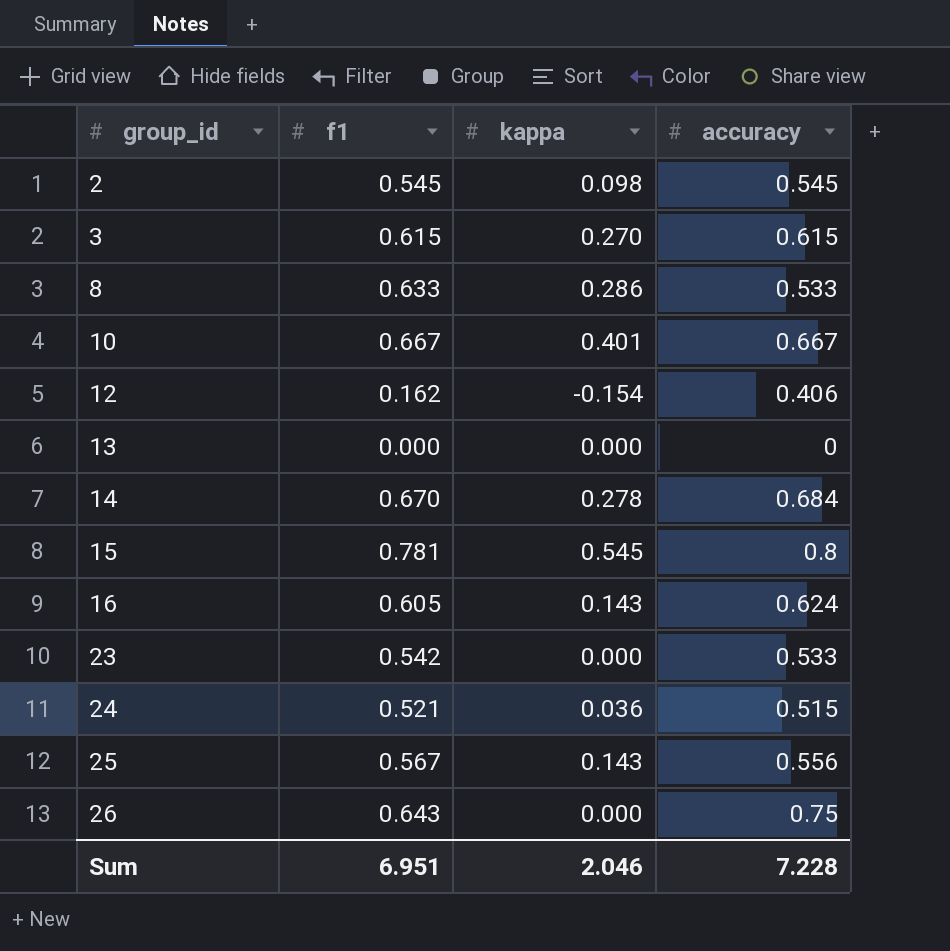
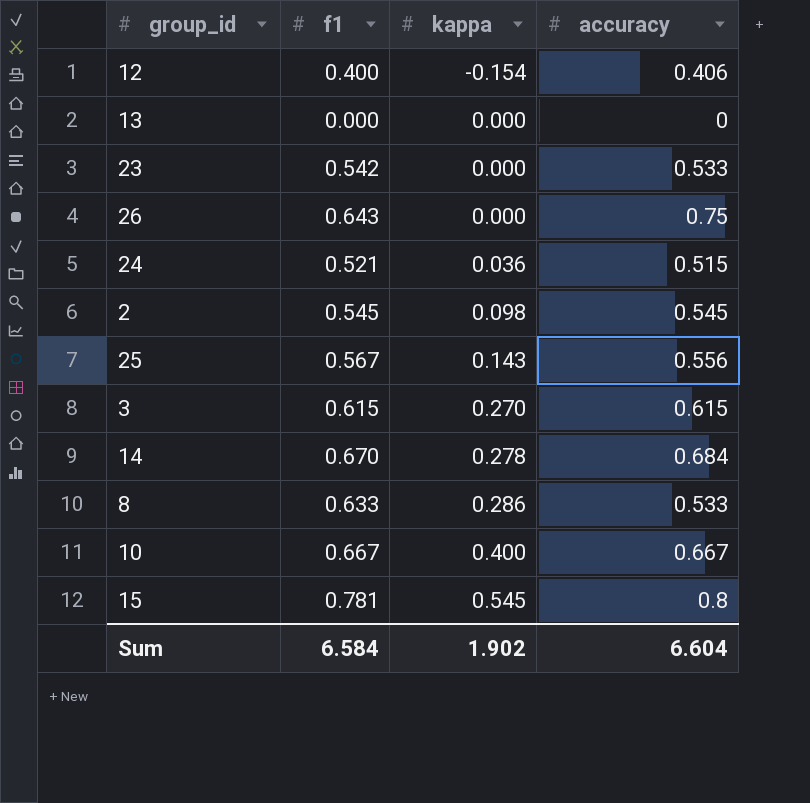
row order: group_id ascending -> kappa ascending
row 16: 0.605 | 0.143 | 0.624 -> none
12 | f1: 0.162 -> 0.400
10 | kappa: 0.401 -> 0.400
Sum | f1: 6.951 -> 6.584
Sum | kappa: 2.046 -> 1.902
Sum | accuracy: 7.228 -> 6.604

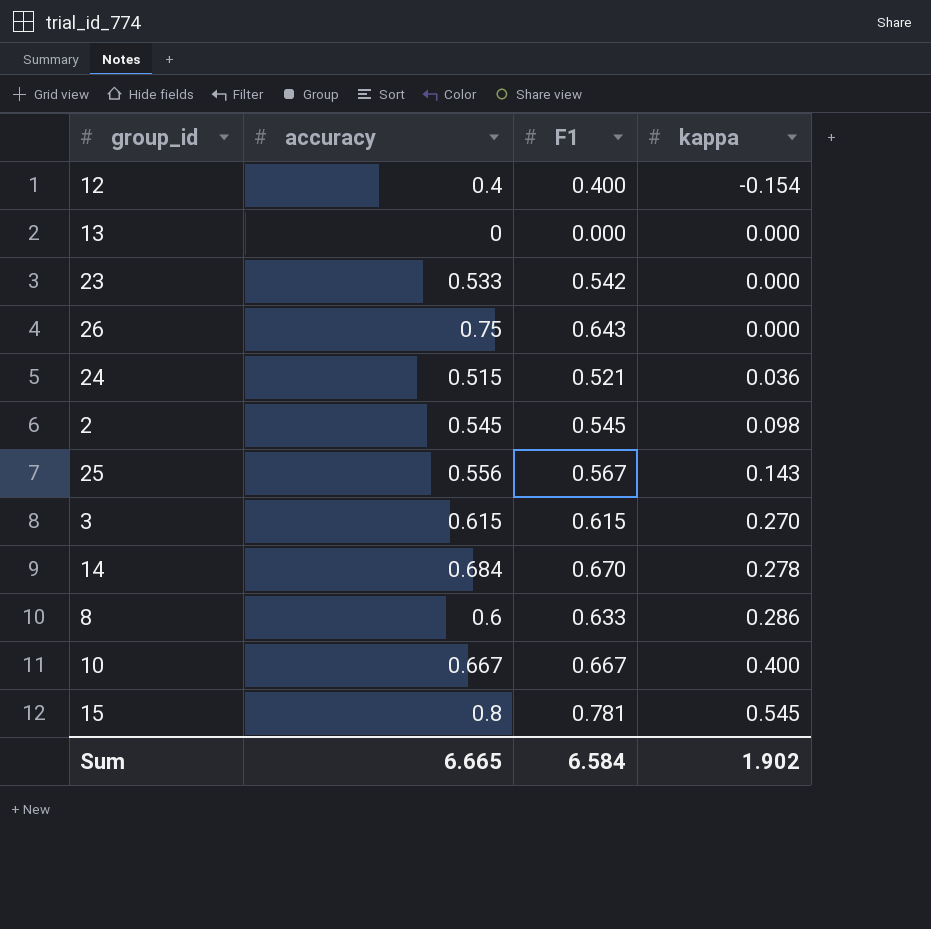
column accuracy | position: 4 -> 2
column name: f1 -> F1
12 | accuracy: 0.406 -> 0.4
8 | accuracy: 0.533 -> 0.6
Sum | accuracy: 6.604 -> 6.665

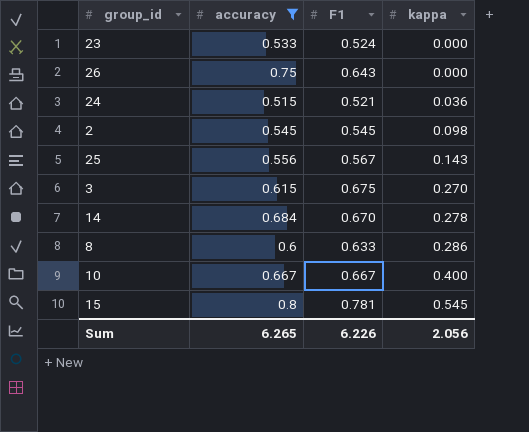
filter: none -> accuracy >= 0.515
23 | F1: 0.542 -> 0.524
3 | F1: 0.615 -> 0.675
Sum | accuracy: 6.665 -> 6.265
Sum | F1: 6.584 -> 6.226
Sum | kappa: 1.902 -> 2.056

